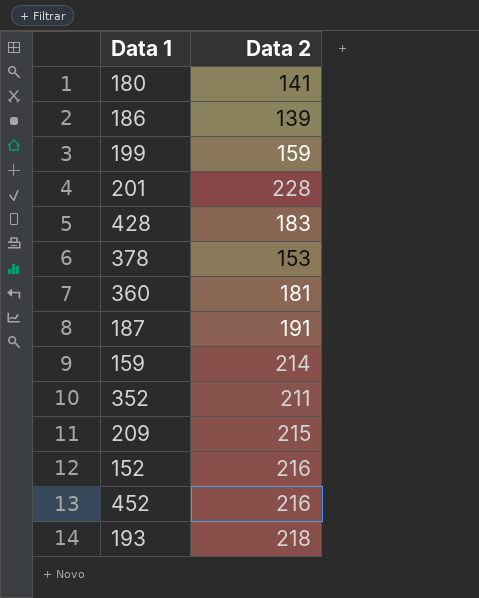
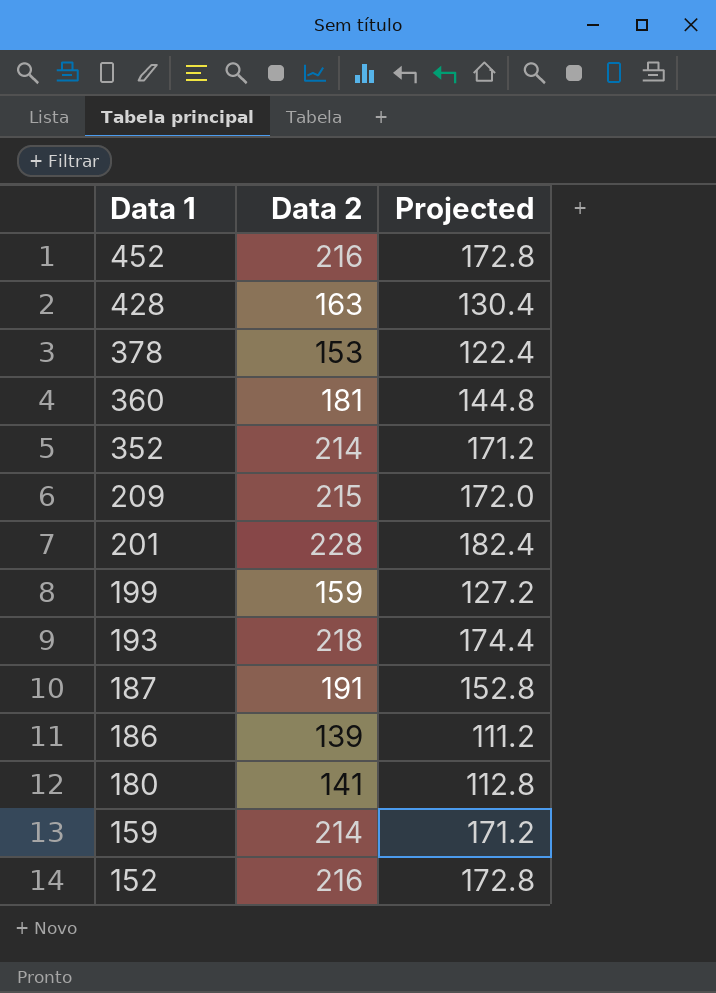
row order: none -> Data 1 descending
column Projected | formula: none -> [Data 2] * 0.8
428 | Data 2: 183 -> 163
352 | Data 2: 211 -> 214

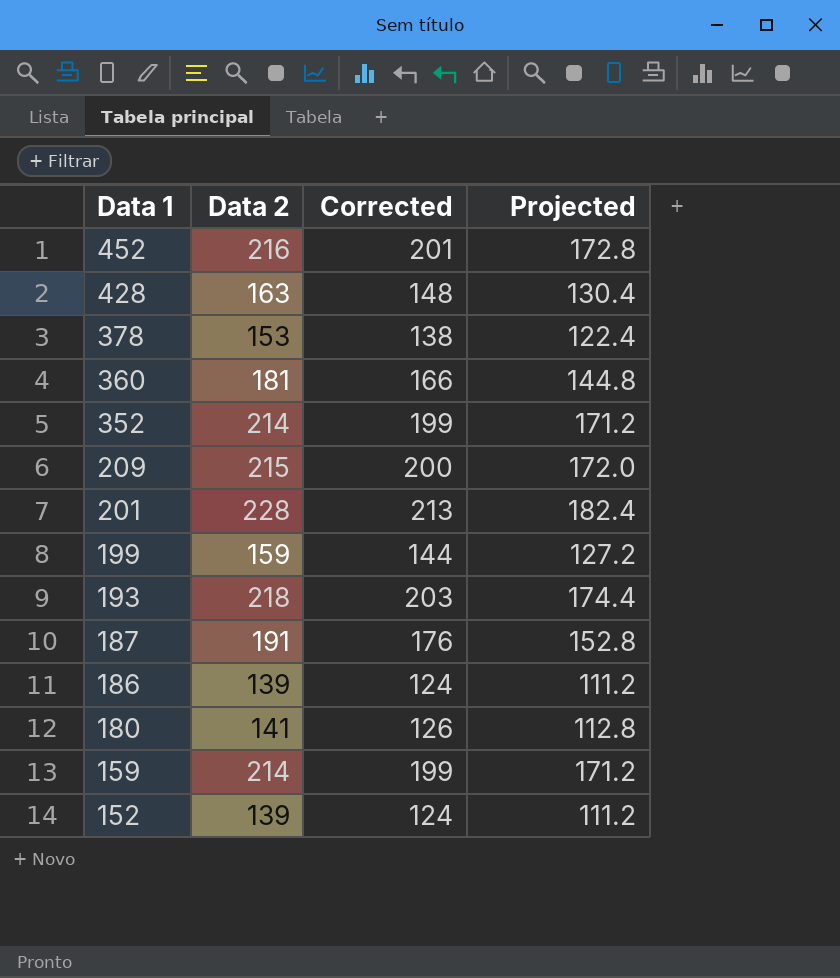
column Corrected | formula: none -> [Data 2] - 15
152 | Data 2: 216 -> 139
152 | Projected: 172.8 -> 111.2

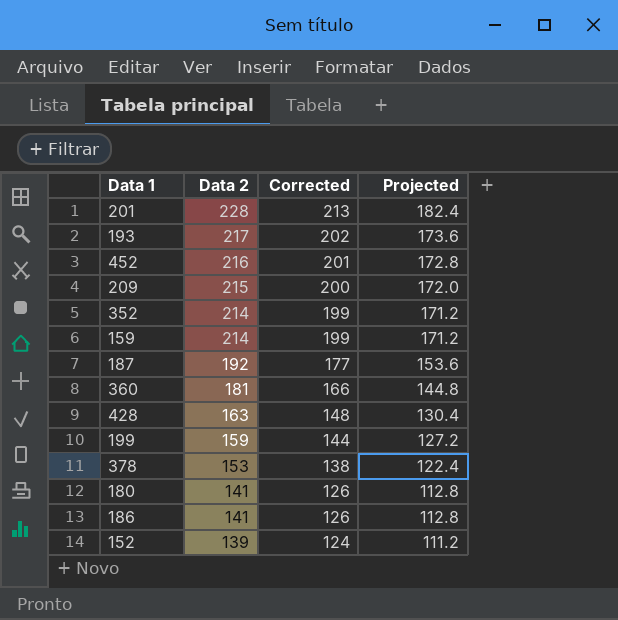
row order: Data 1 descending -> Data 2 descending
193 | Data 2: 218 -> 217
193 | Corrected: 203 -> 202
193 | Projected: 174.4 -> 173.6
187 | Data 2: 191 -> 192
187 | Corrected: 176 -> 177
187 | Projected: 152.8 -> 153.6
186 | Data 2: 139 -> 141
186 | Corrected: 124 -> 126
186 | Projected: 111.2 -> 112.8

